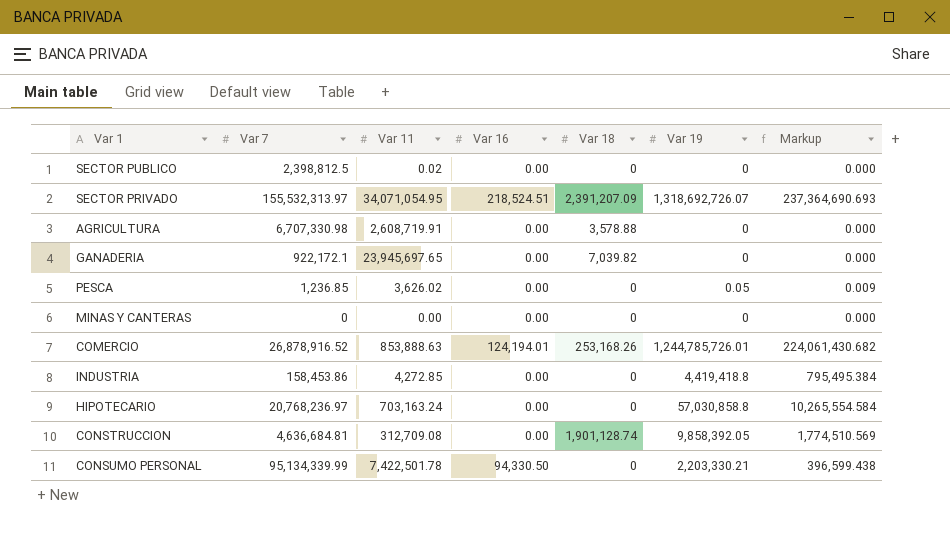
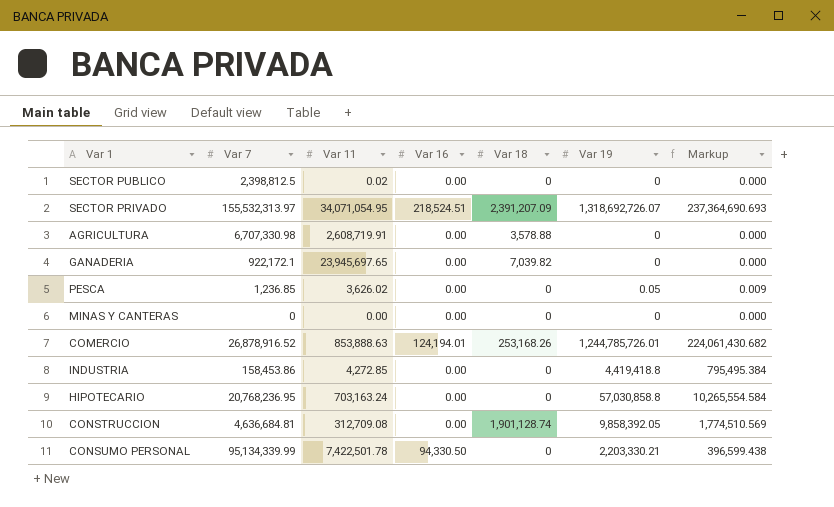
HIPOTECARIO | Var 7: 20,768,236.97 -> 20,768,236.95

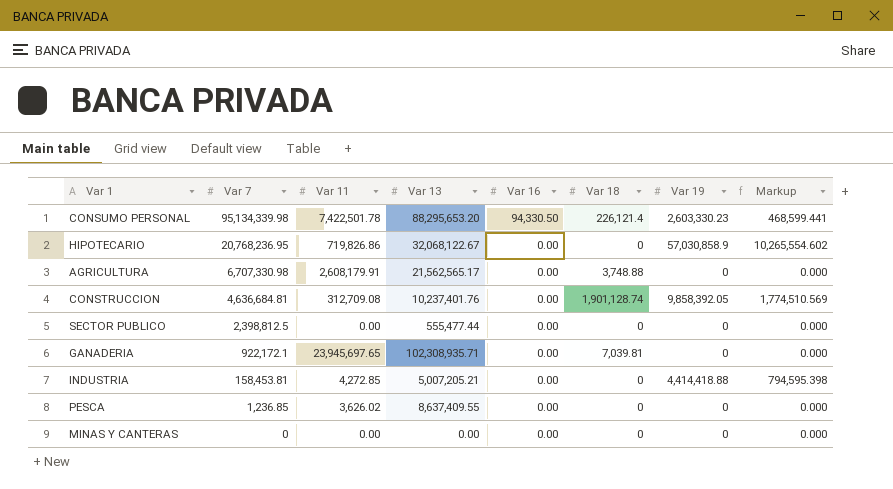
row order: none -> Var 7 descending
column Var 13 | position: none -> 4
row SECTOR PRIVADO: 155,532,313.97 | 34,071,054.95 | 218,524.51 | 2,391,207.09 | 1,318,692,726.07 | 237,364,690.693 -> none
row COMERCIO: 26,878,916.52 | 853,888.63 | 124,194.01 | 253,168.26 | 1,244,785,726.01 | 224,061,430.682 -> none
CONSUMO PERSONAL | Var 7: 95,134,339.99 -> 95,134,339.98
CONSUMO PERSONAL | Var 18: 0 -> 226,121.4
CONSUMO PERSONAL | Var 19: 2,203,330.21 -> 2,603,330.23
CONSUMO PERSONAL | Markup: 396,599.438 -> 468,599.441
HIPOTECARIO | Var 11: 703,163.24 -> 719,826.86
HIPOTECARIO | Var 19: 57,030,858.8 -> 57,030,858.9
HIPOTECARIO | Markup: 10,265,554.584 -> 10,265,554.602
AGRICULTURA | Var 11: 2,608,719.91 -> 2,608,179.91
AGRICULTURA | Var 18: 3,578.88 -> 3,748.88
SECTOR PUBLICO | Var 11: 0.02 -> 0.00
GANADERIA | Var 18: 7,039.82 -> 7,039.81
INDUSTRIA | Var 7: 158,453.86 -> 158,453.81
INDUSTRIA | Var 19: 4,419,418.8 -> 4,414,418.88
INDUSTRIA | Markup: 795,495.384 -> 794,595.398
PESCA | Var 19: 0.05 -> 0
PESCA | Markup: 0.009 -> 0.000

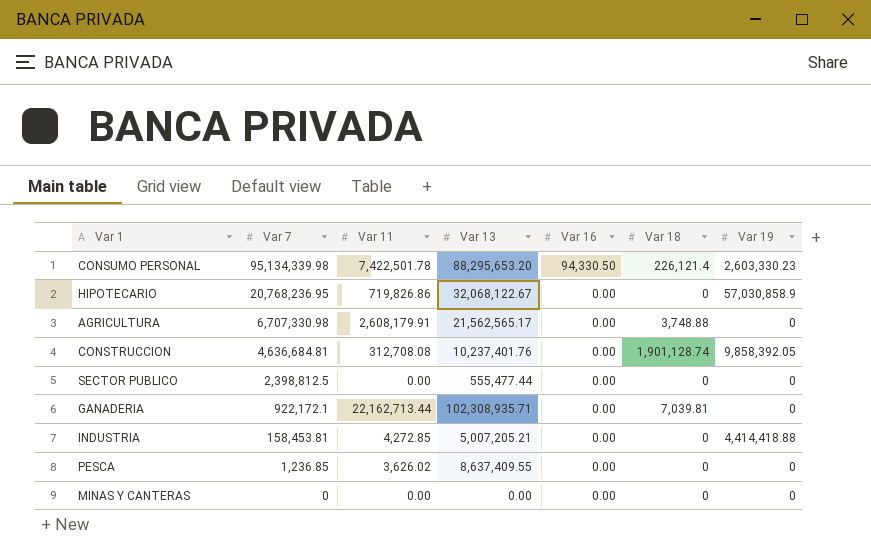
column Markup | formula: [Var 19] * 0.18 -> none
CONSTRUCCION | Var 11: 312,709.08 -> 312,708.08
GANADERIA | Var 11: 23,945,697.65 -> 22,162,713.44

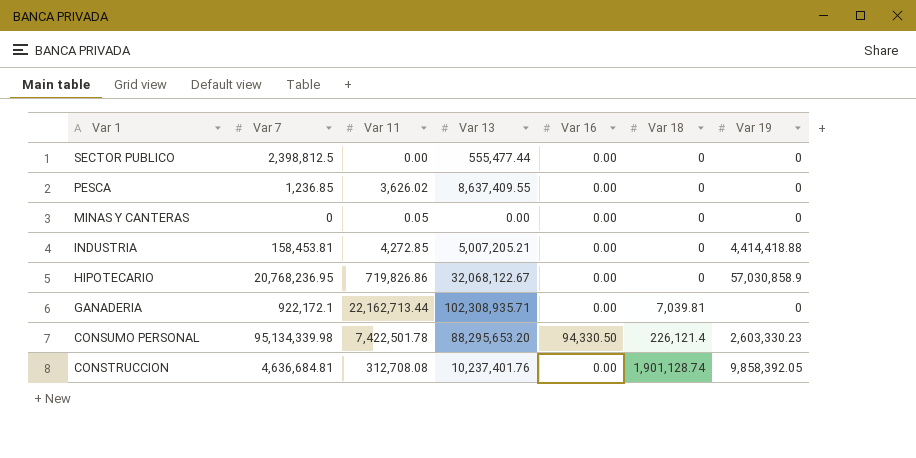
row order: Var 7 descending -> Var 1 descending
row AGRICULTURA: 6,707,330.98 | 2,608,179.91 | 21,562,565.17 | 0.00 | 3,748.88 | 0 -> none
MINAS Y CANTERAS | Var 11: 0.00 -> 0.05

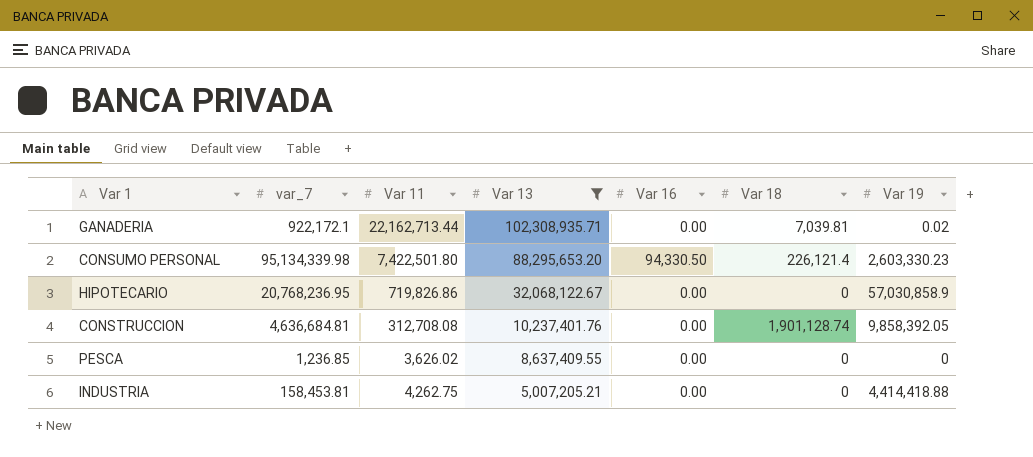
filter: none -> Var 13 >= 5,007,205.21
row order: Var 1 descending -> Var 13 descending
column name: Var 7 -> var_7
GANADERIA | Var 19: 0 -> 0.02
CONSUMO PERSONAL | Var 11: 7,422,501.78 -> 7,422,501.80
INDUSTRIA | Var 11: 4,272.85 -> 4,262.75

